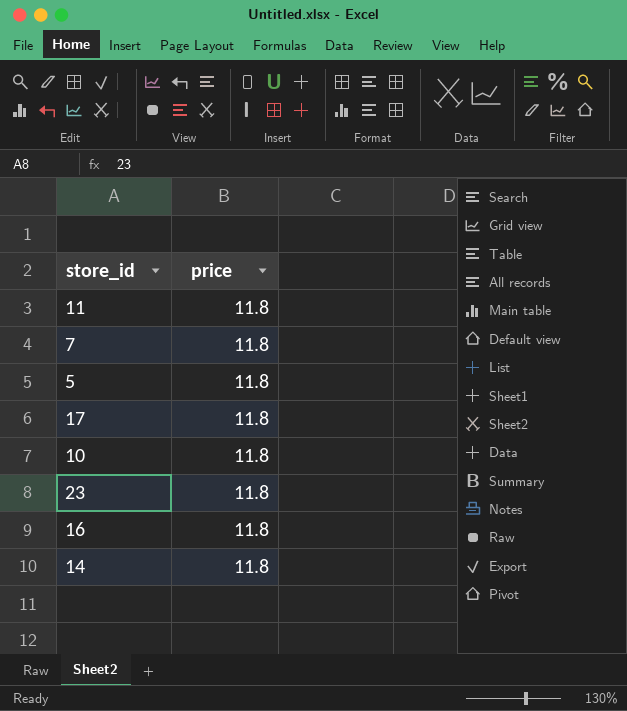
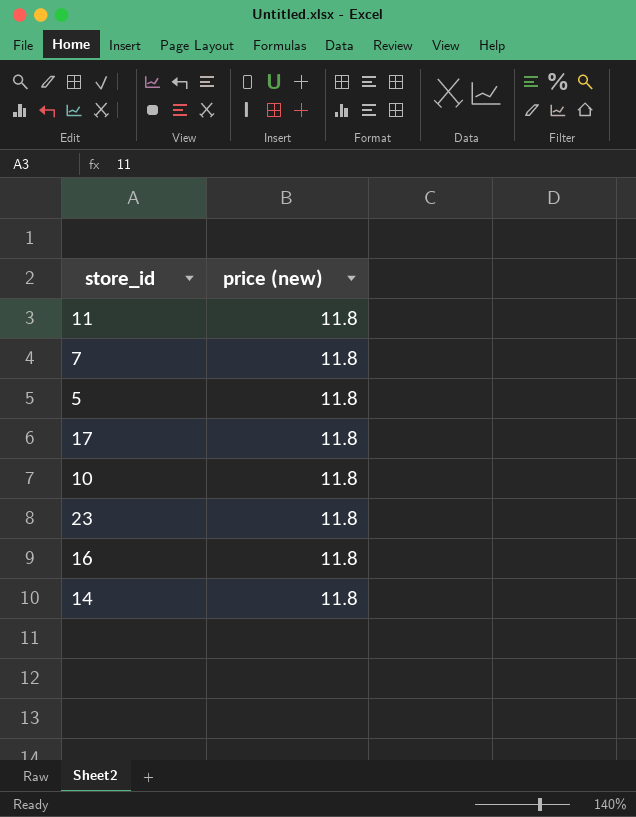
column name: price -> price (new)

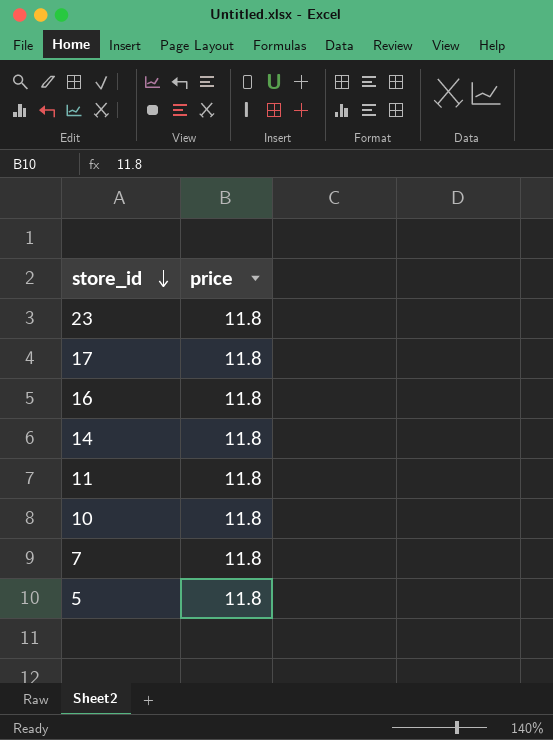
row order: none -> store_id descending
column name: price (new) -> price

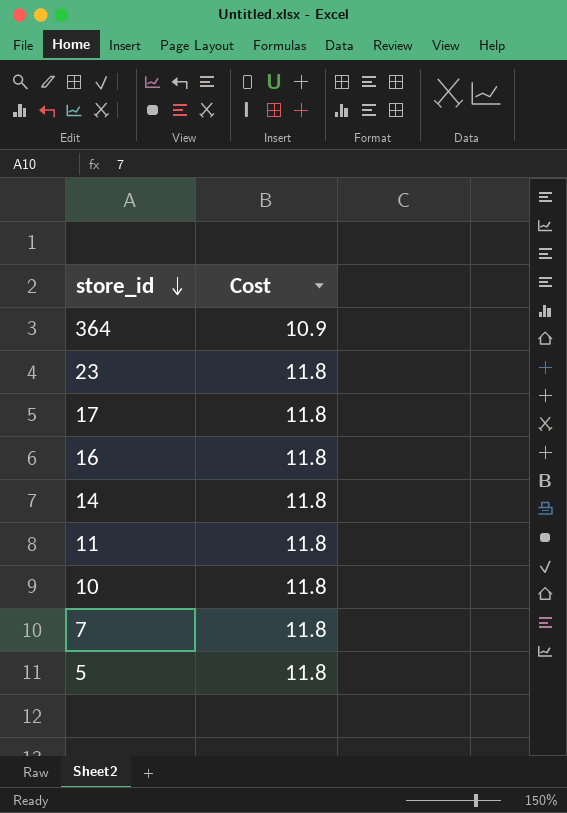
column name: price -> Cost
row 364: none -> 10.9

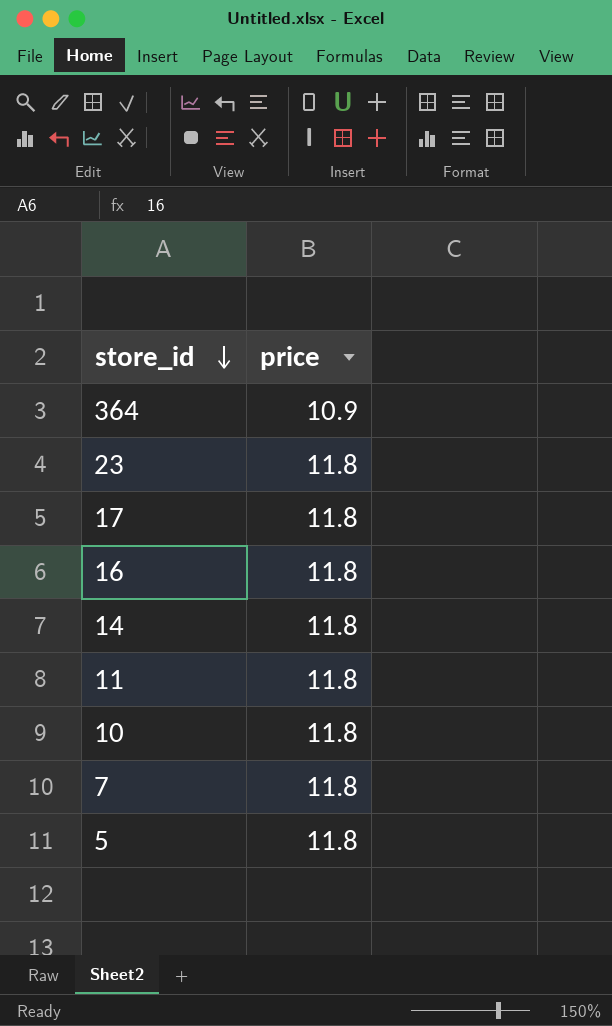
column name: Cost -> price

